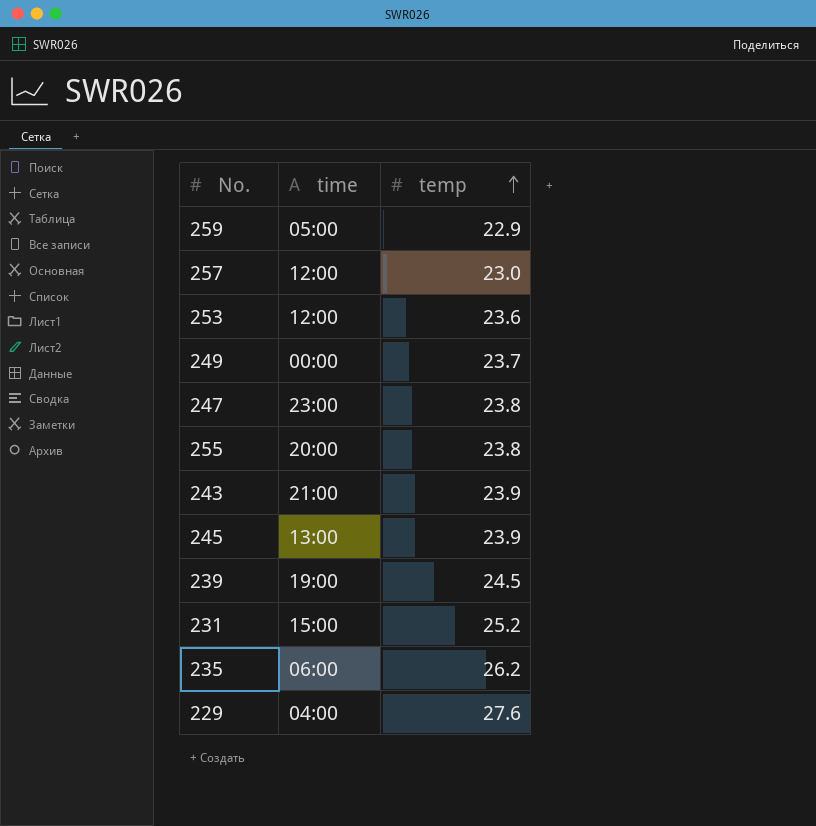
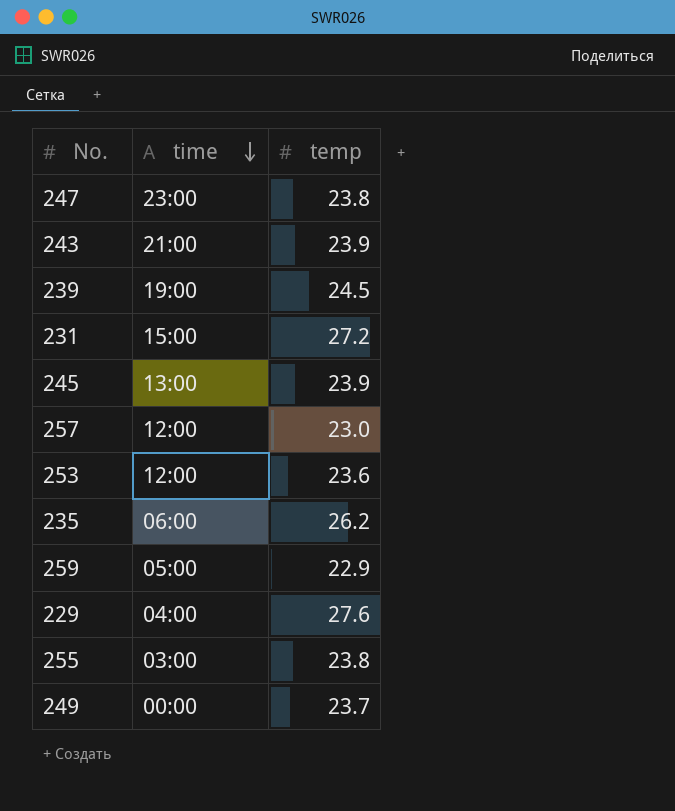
row order: temp ascending -> time descending
231 | temp: 25.2 -> 27.2
255 | time: 20:00 -> 03:00

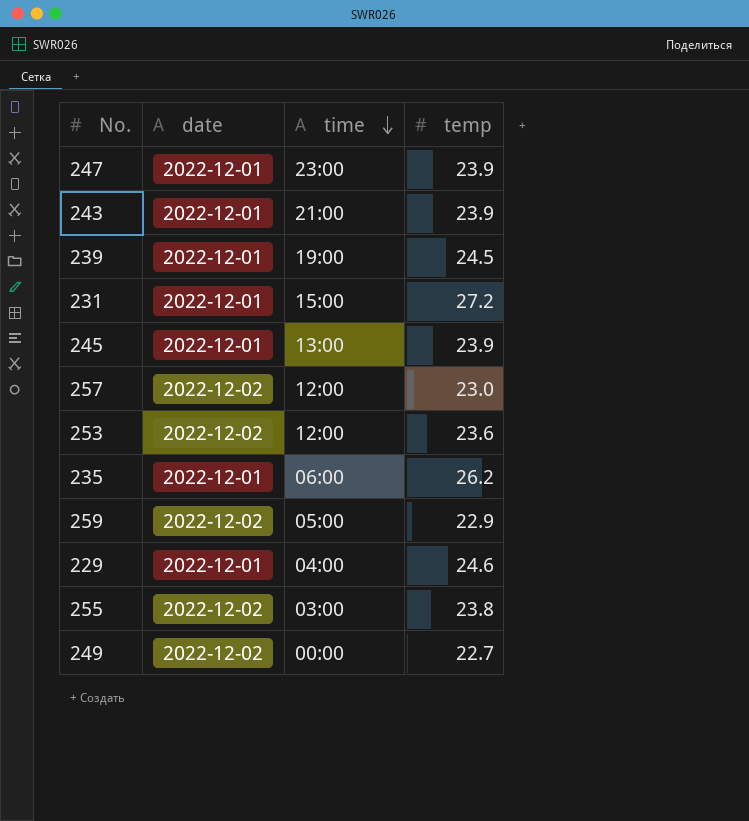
column date | position: none -> 2
247 | temp: 23.8 -> 23.9
229 | temp: 27.6 -> 24.6
249 | temp: 23.7 -> 22.7

